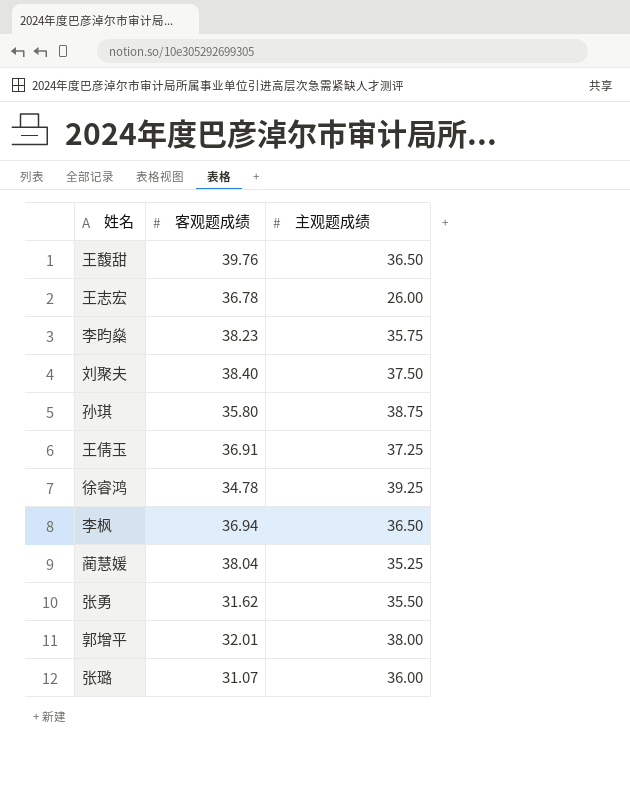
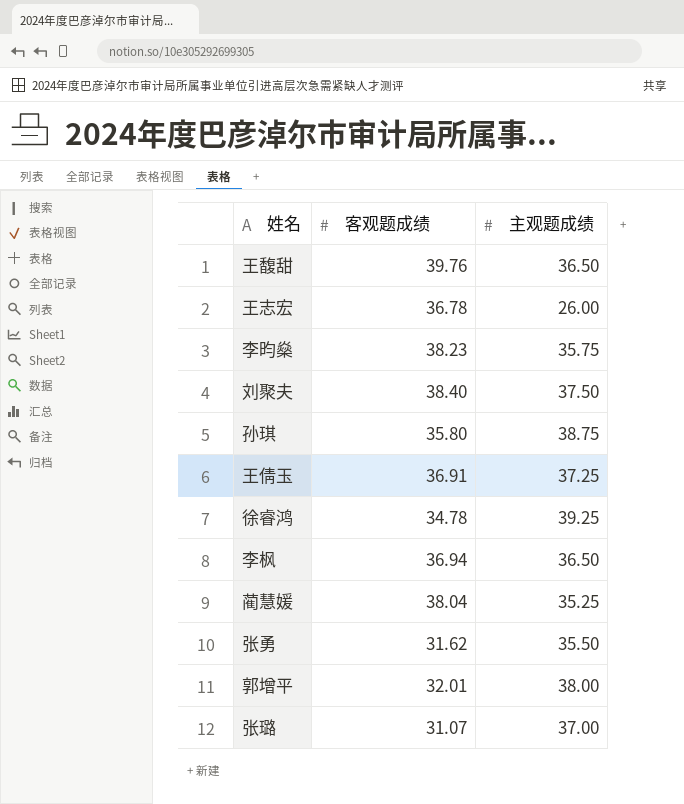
张璐 | 主观题成绩: 36.00 -> 37.00

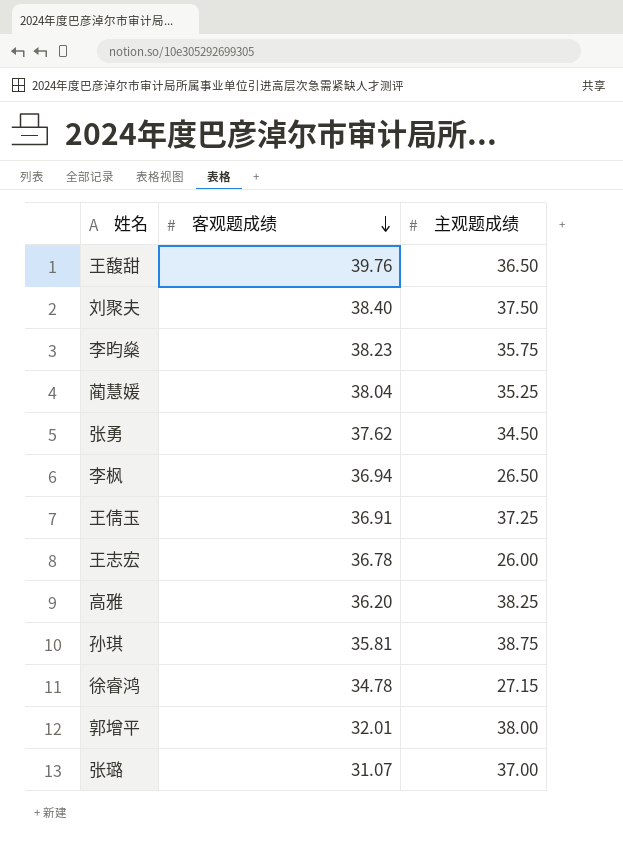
row order: none -> 客观题成绩 descending
张勇 | 客观题成绩: 31.62 -> 37.62
张勇 | 主观题成绩: 35.50 -> 34.50
李枫 | 主观题成绩: 36.50 -> 26.50
row 高雅: none -> 36.20 | 38.25
孙琪 | 客观题成绩: 35.80 -> 35.81
徐睿鸿 | 主观题成绩: 39.25 -> 27.15

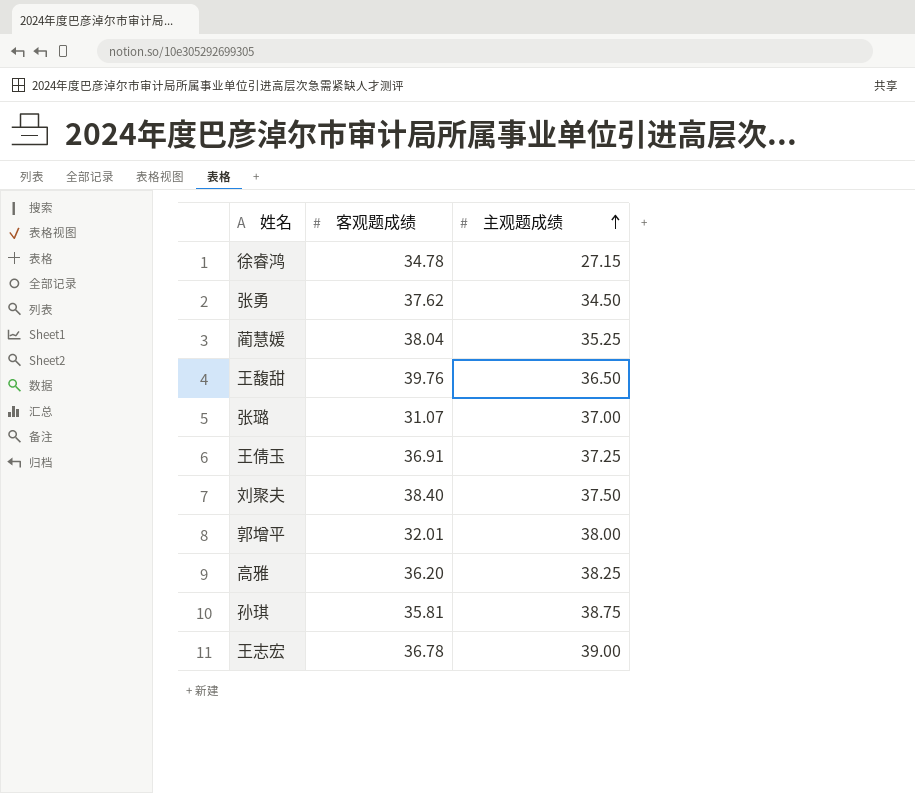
row order: 客观题成绩 descending -> 主观题成绩 ascending
row 李昀燊: 38.23 | 35.75 -> none
row 李枫: 36.94 | 26.50 -> none
王志宏 | 主观题成绩: 26.00 -> 39.00

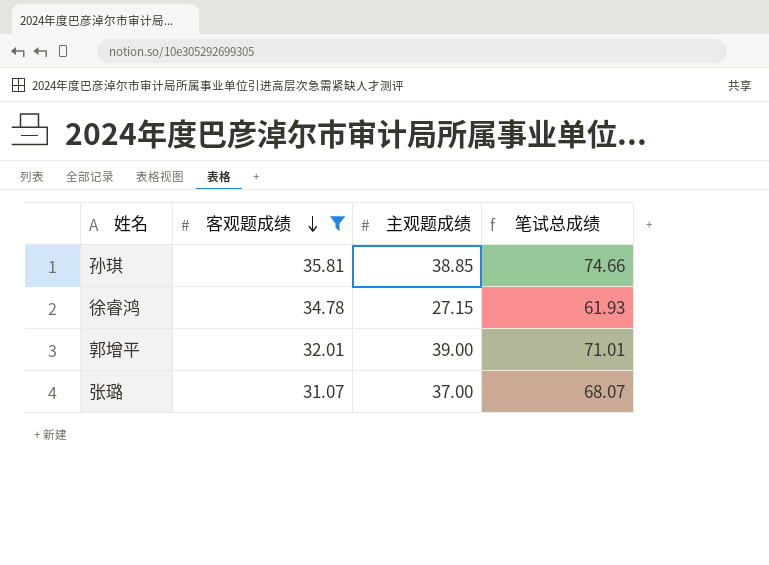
filter: none -> 客观题成绩 <= 35.81
row order: 主观题成绩 ascending -> 客观题成绩 descending
column 笔试总成绩 | formula: none -> [客观题成绩] + [主观题成绩]
孙琪 | 主观题成绩: 38.75 -> 38.85
郭增平 | 主观题成绩: 38.00 -> 39.00

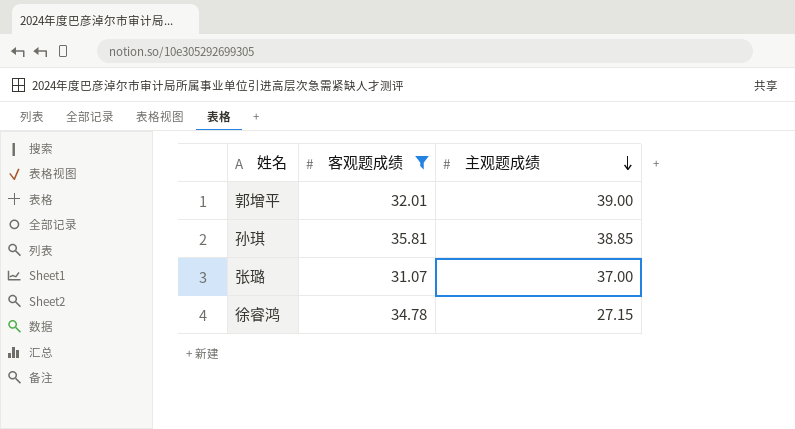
row order: 客观题成绩 descending -> 主观题成绩 descending
column 笔试总成绩 | formula: [客观题成绩] + [主观题成绩] -> none

